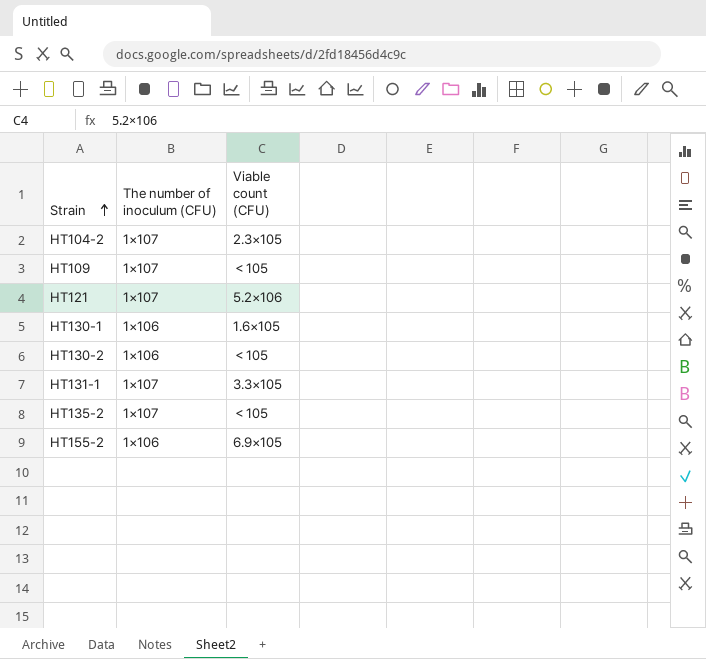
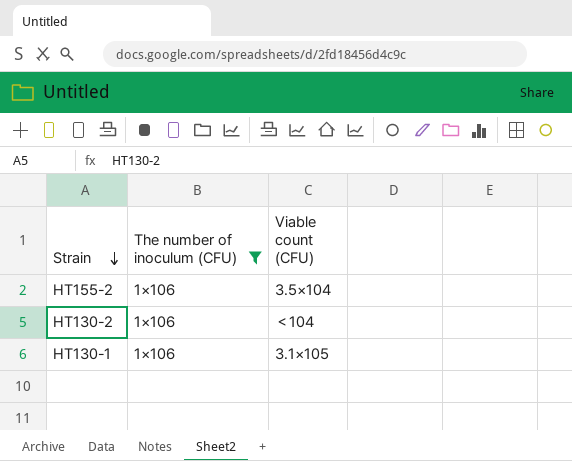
filter: none -> The number of inoculum (CFU) = 1×106
row order: Strain ascending -> Strain descending
HT155-2 | Viable count (CFU): 6.9×105 -> 3.5×104
HT130-2 | Viable count (CFU): ＜105 -> ＜104
HT130-1 | Viable count (CFU): 1.6×105 -> 3.1×105

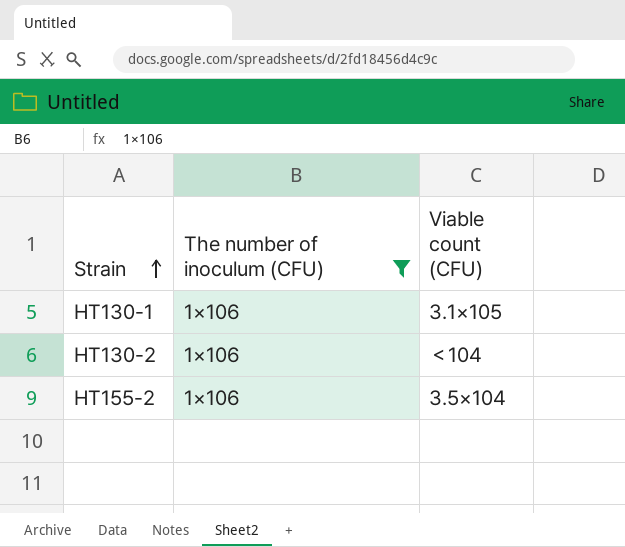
row order: Strain descending -> Strain ascending

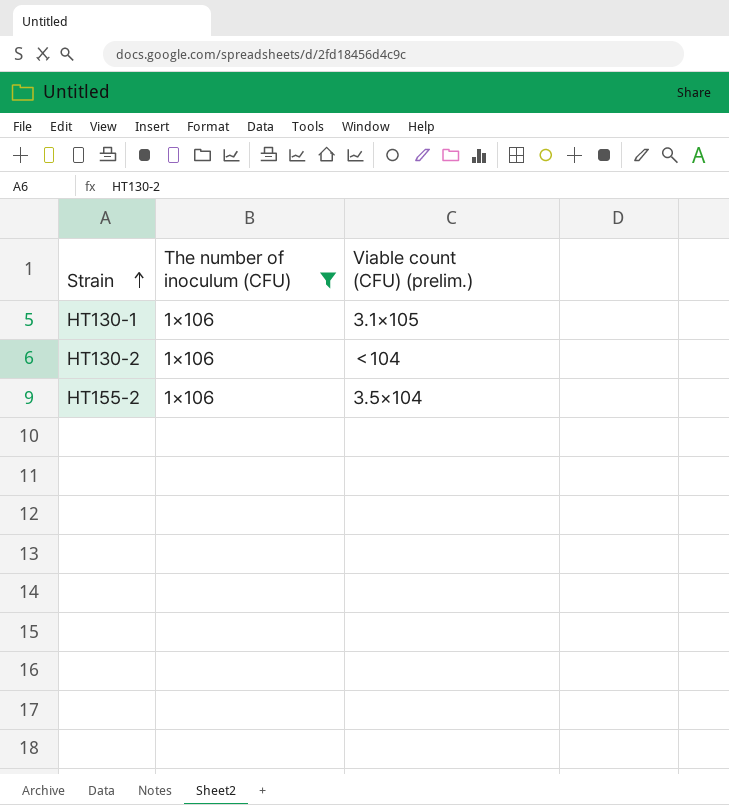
column name: Viable count (CFU) -> Viable count (CFU) (prelim.)

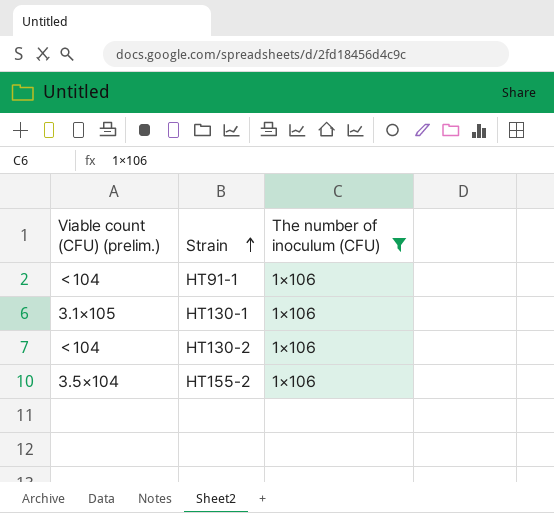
column Viable count (CFU) (prelim.) | position: 3 -> 1
row HT91-1: none -> ＜104 | 1×106

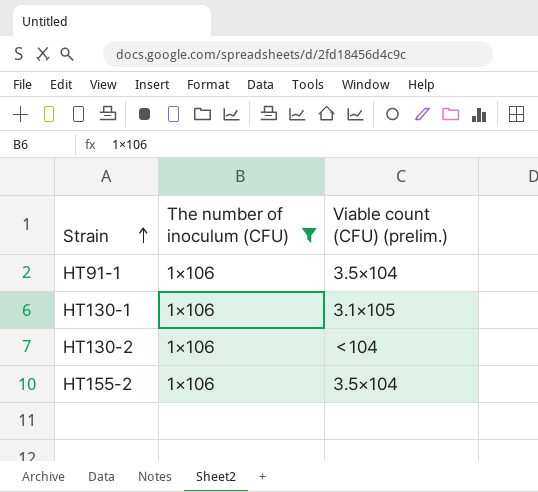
column Viable count (CFU) (prelim.) | position: 1 -> 3
HT91-1 | Viable count (CFU) (prelim.): ＜104 -> 3.5×104

